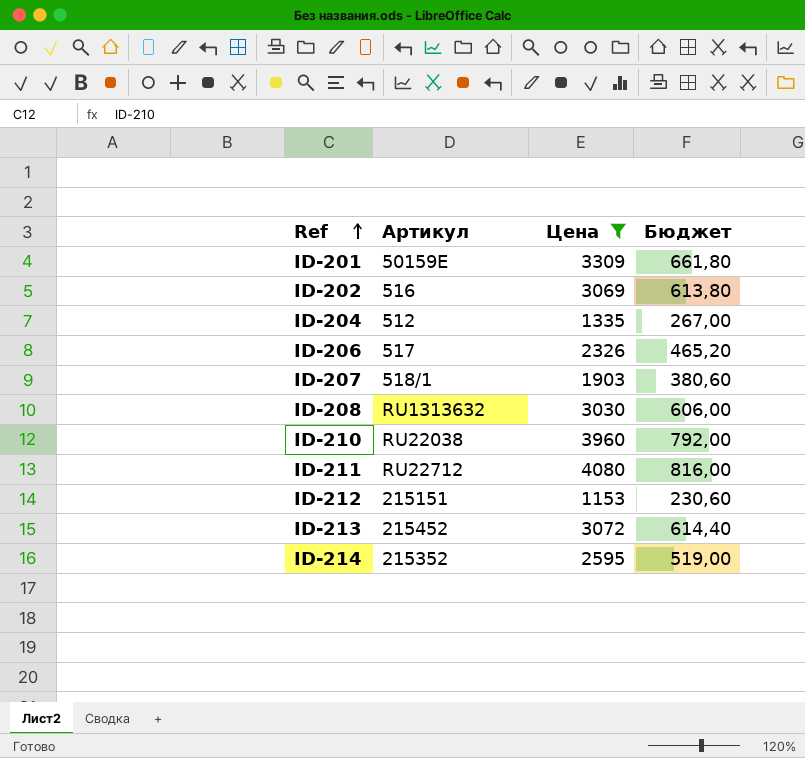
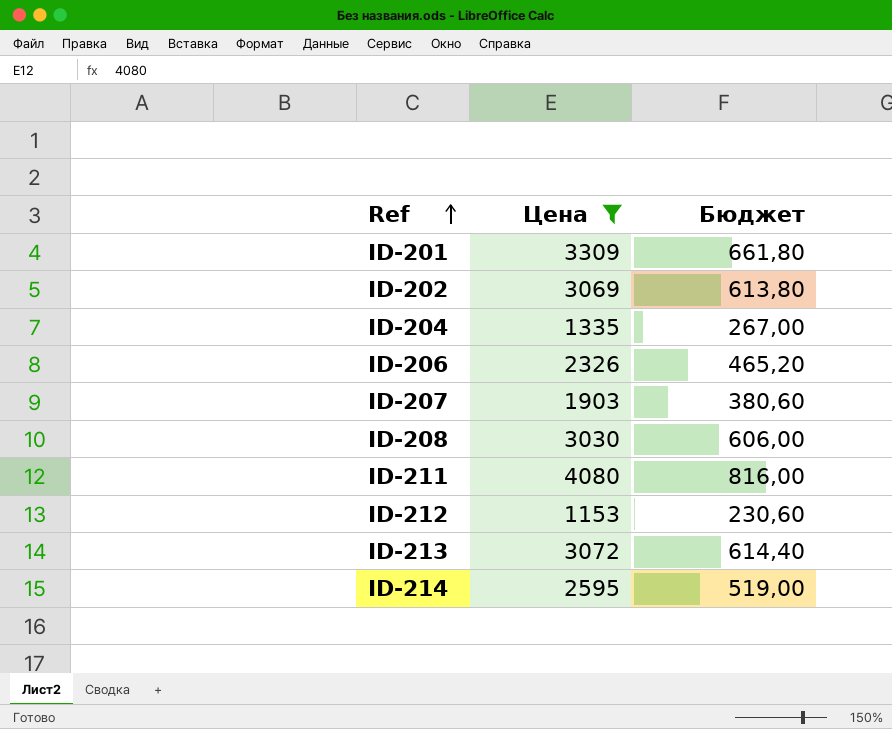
column Артикул | position: 2 -> none
row ID-210: RU22038 | 3960 | 792,00 -> none

